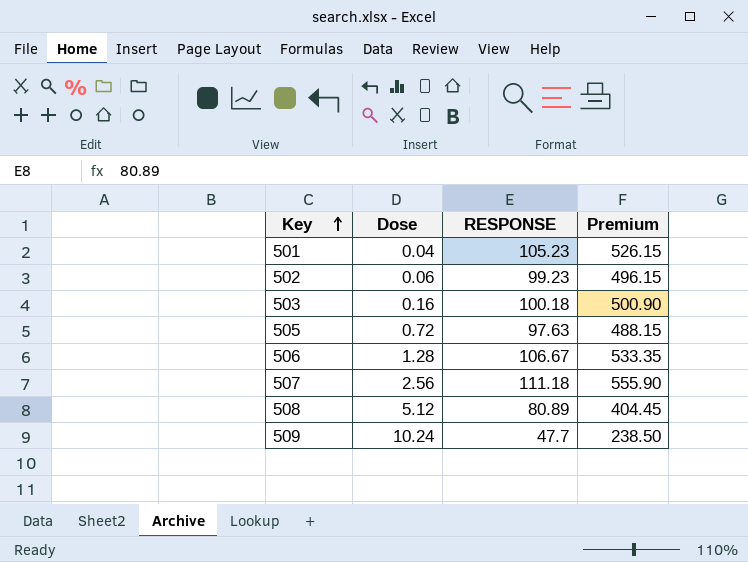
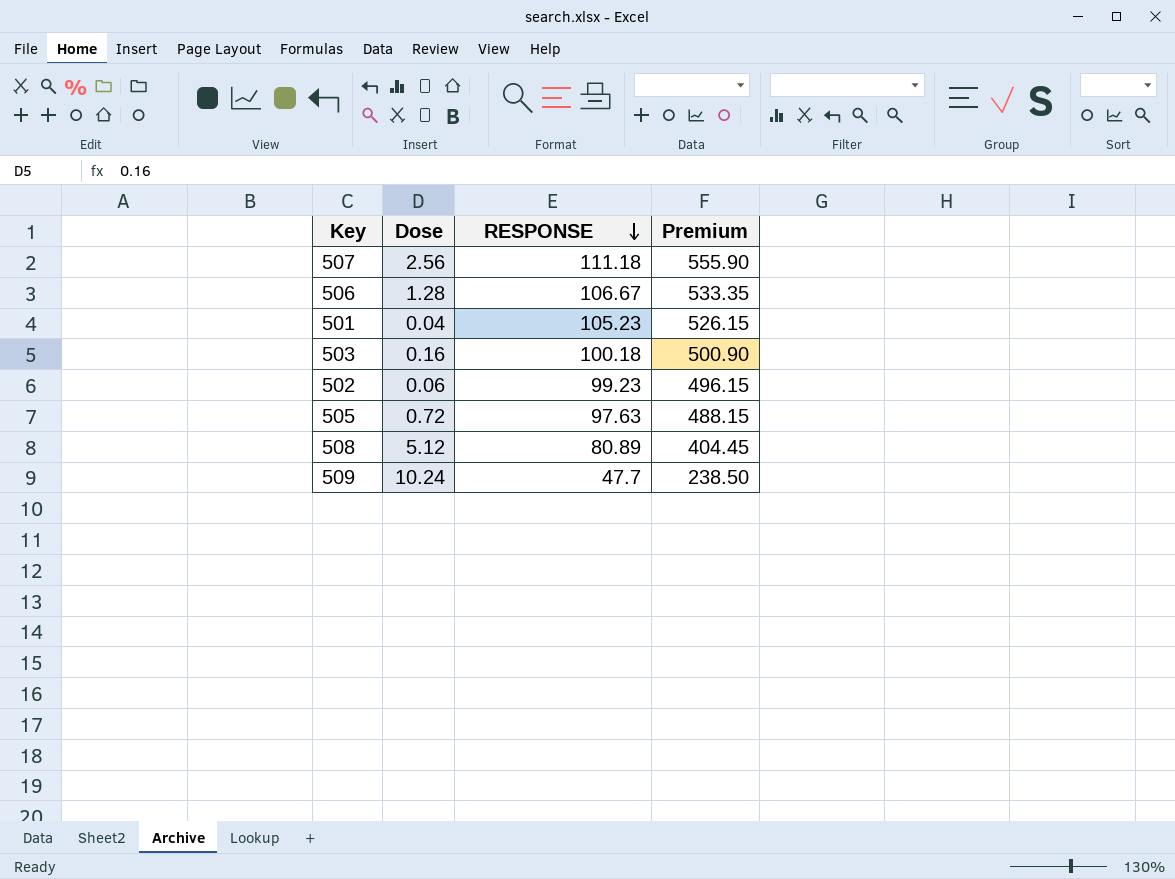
row order: Key ascending -> RESPONSE descending

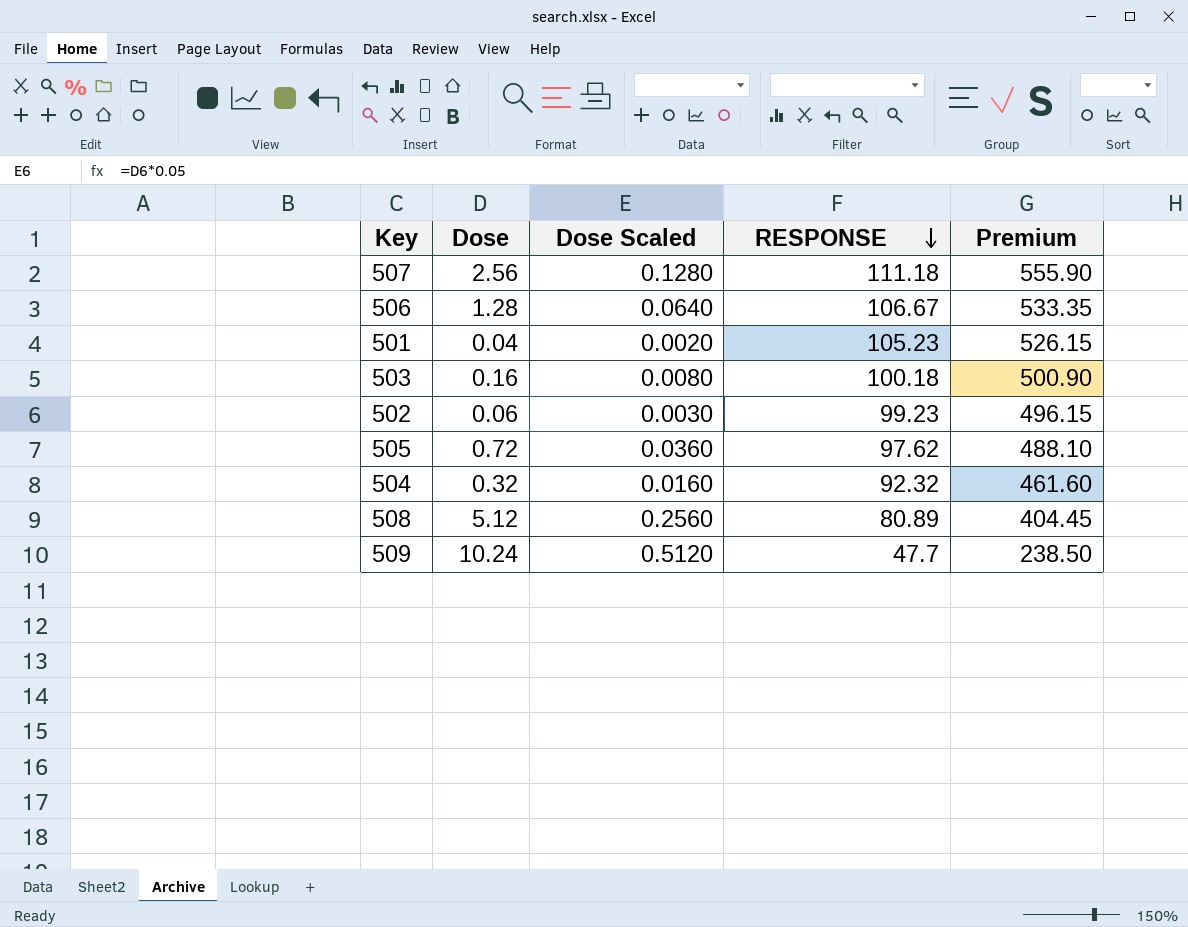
column Dose Scaled | formula: none -> [Dose] * 0.05
505 | RESPONSE: 97.63 -> 97.62
505 | Premium: 488.15 -> 488.10
row 504: none -> 0.32 | 0.0160 | 92.32 | 461.60

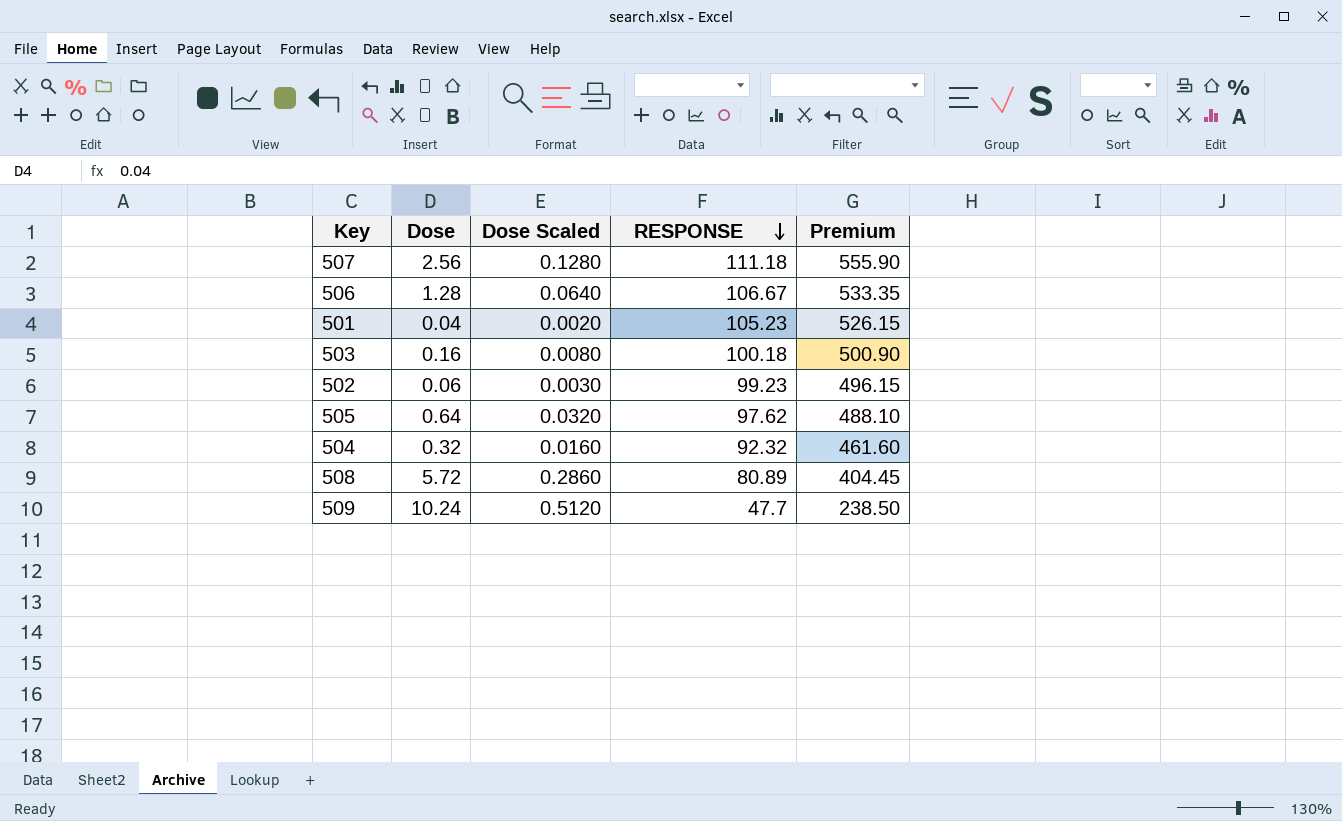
505 | Dose: 0.72 -> 0.64
505 | Dose Scaled: 0.0360 -> 0.0320
508 | Dose: 5.12 -> 5.72
508 | Dose Scaled: 0.2560 -> 0.2860

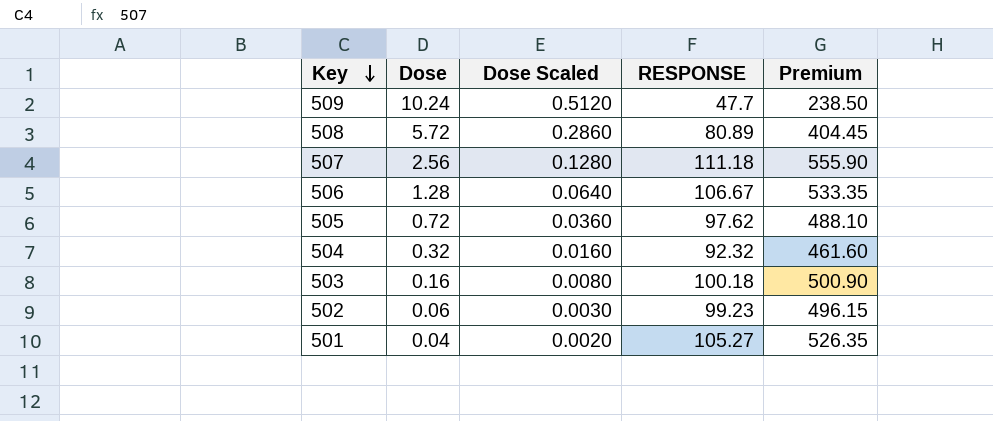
row order: RESPONSE descending -> Key descending
505 | Dose: 0.64 -> 0.72
505 | Dose Scaled: 0.0320 -> 0.0360
501 | RESPONSE: 105.23 -> 105.27
501 | Premium: 526.15 -> 526.35

